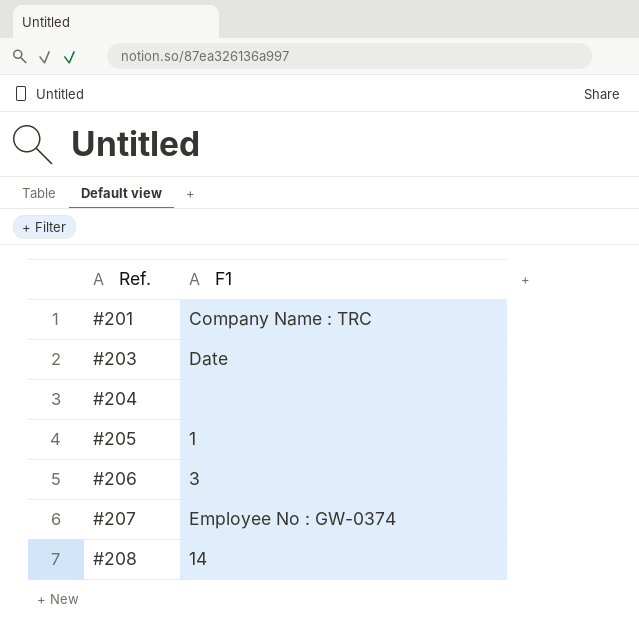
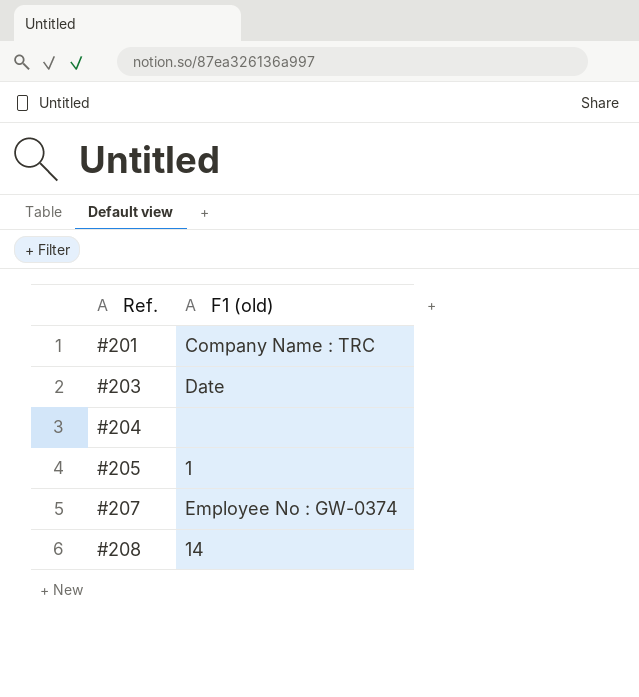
column name: F1 -> F1 (old)
row #206: 3 -> none

